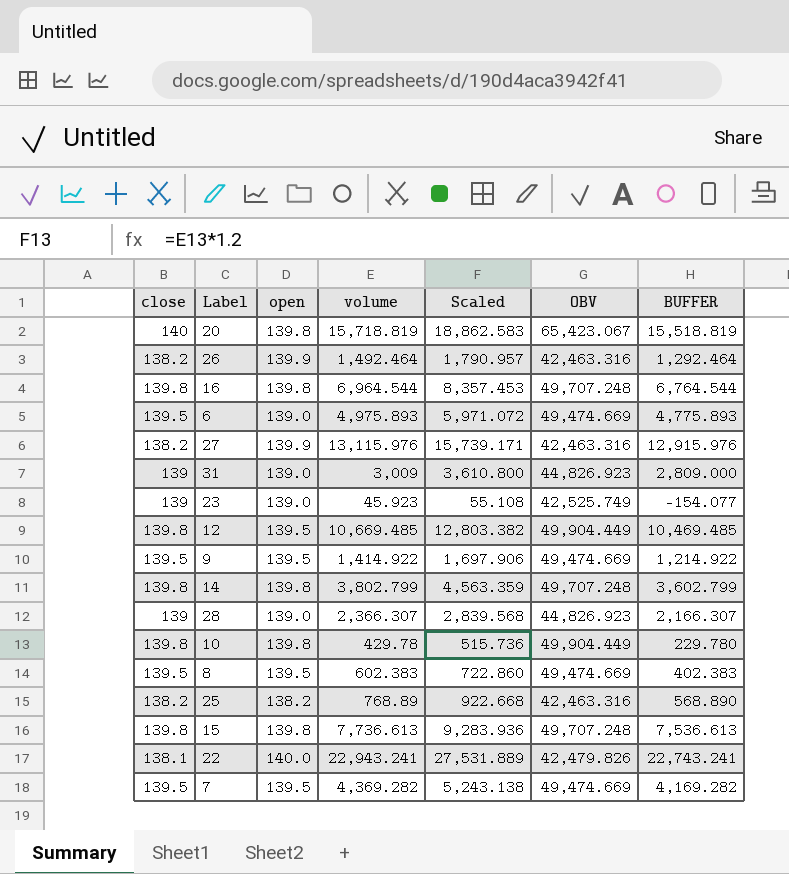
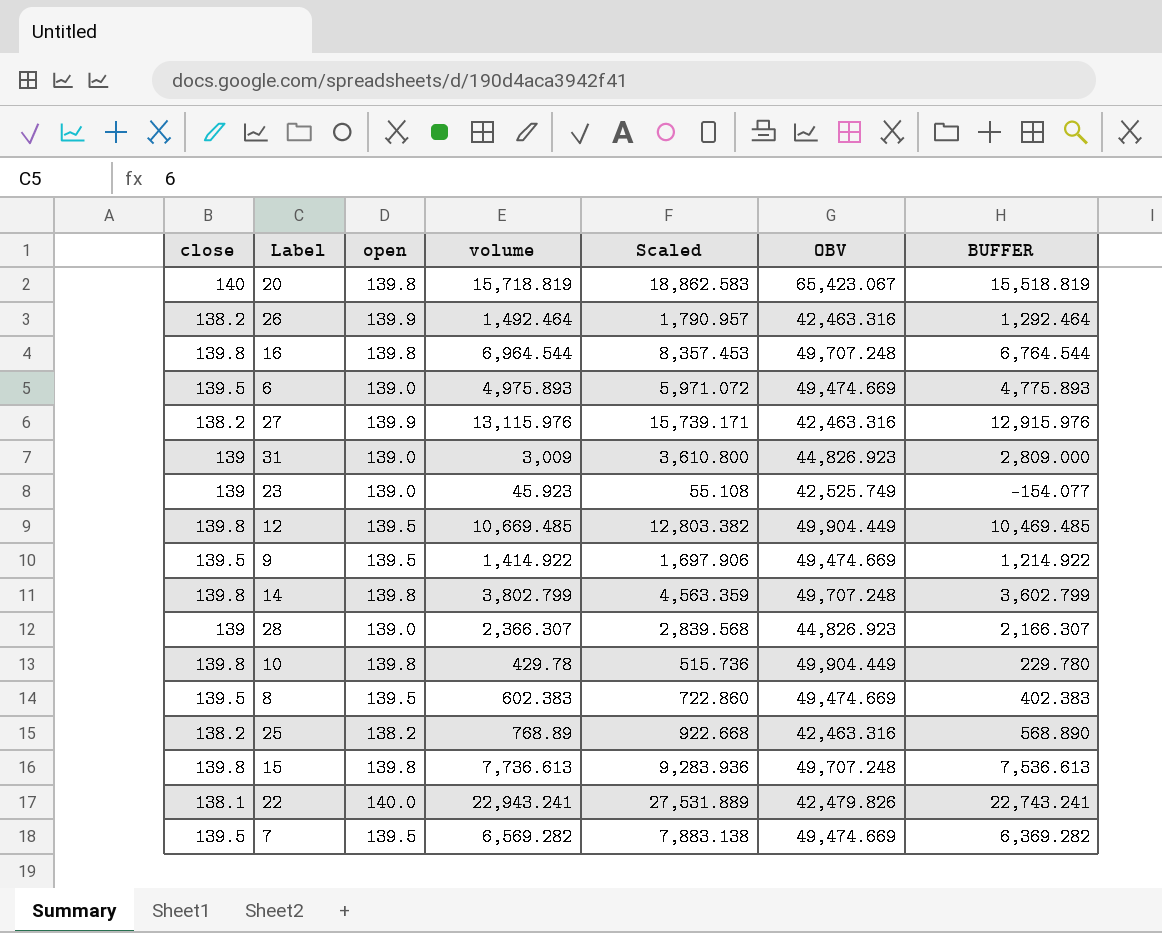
7 | volume: 4,369.282 -> 6,569.282
7 | Scaled: 5,243.138 -> 7,883.138
7 | BUFFER: 4,169.282 -> 6,369.282

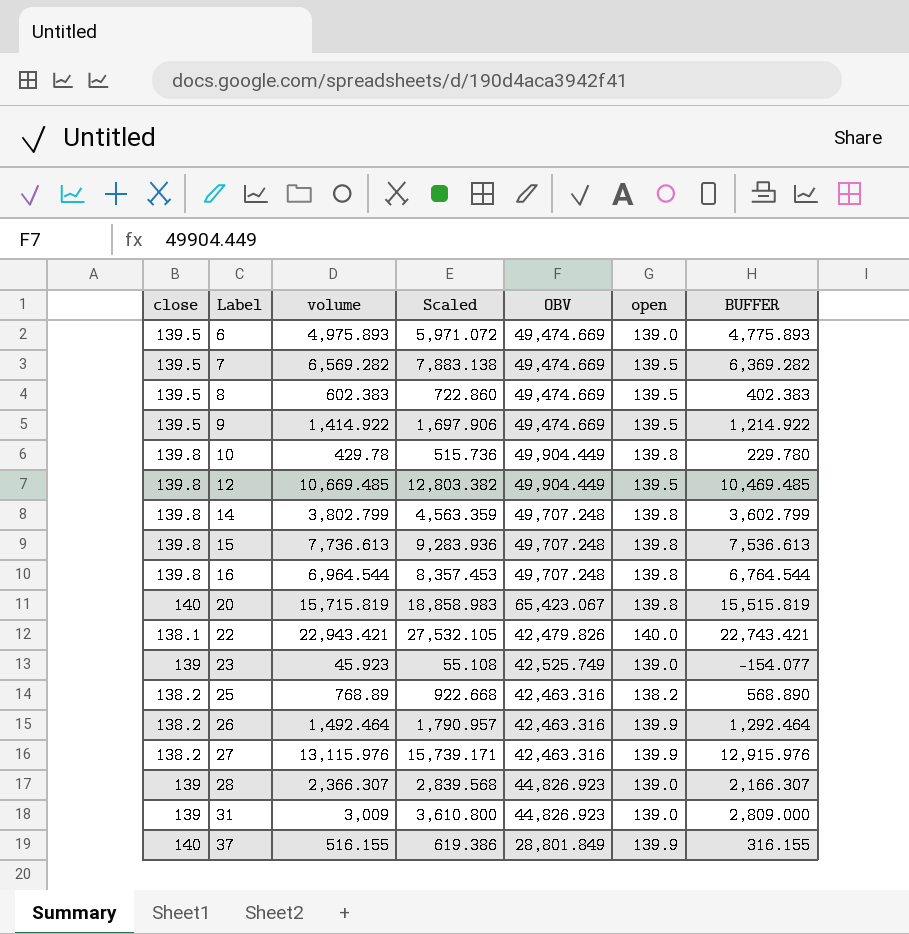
row order: none -> Label ascending
column open | position: 3 -> 6
20 | volume: 15,718.819 -> 15,715.819
20 | Scaled: 18,862.583 -> 18,858.983
20 | BUFFER: 15,518.819 -> 15,515.819
22 | volume: 22,943.241 -> 22,943.421
22 | Scaled: 27,531.889 -> 27,532.105
22 | BUFFER: 22,743.241 -> 22,743.421
row 37: none -> 140 | 516.155 | 619.386 | 28,801.849 | 139.9 | 316.155

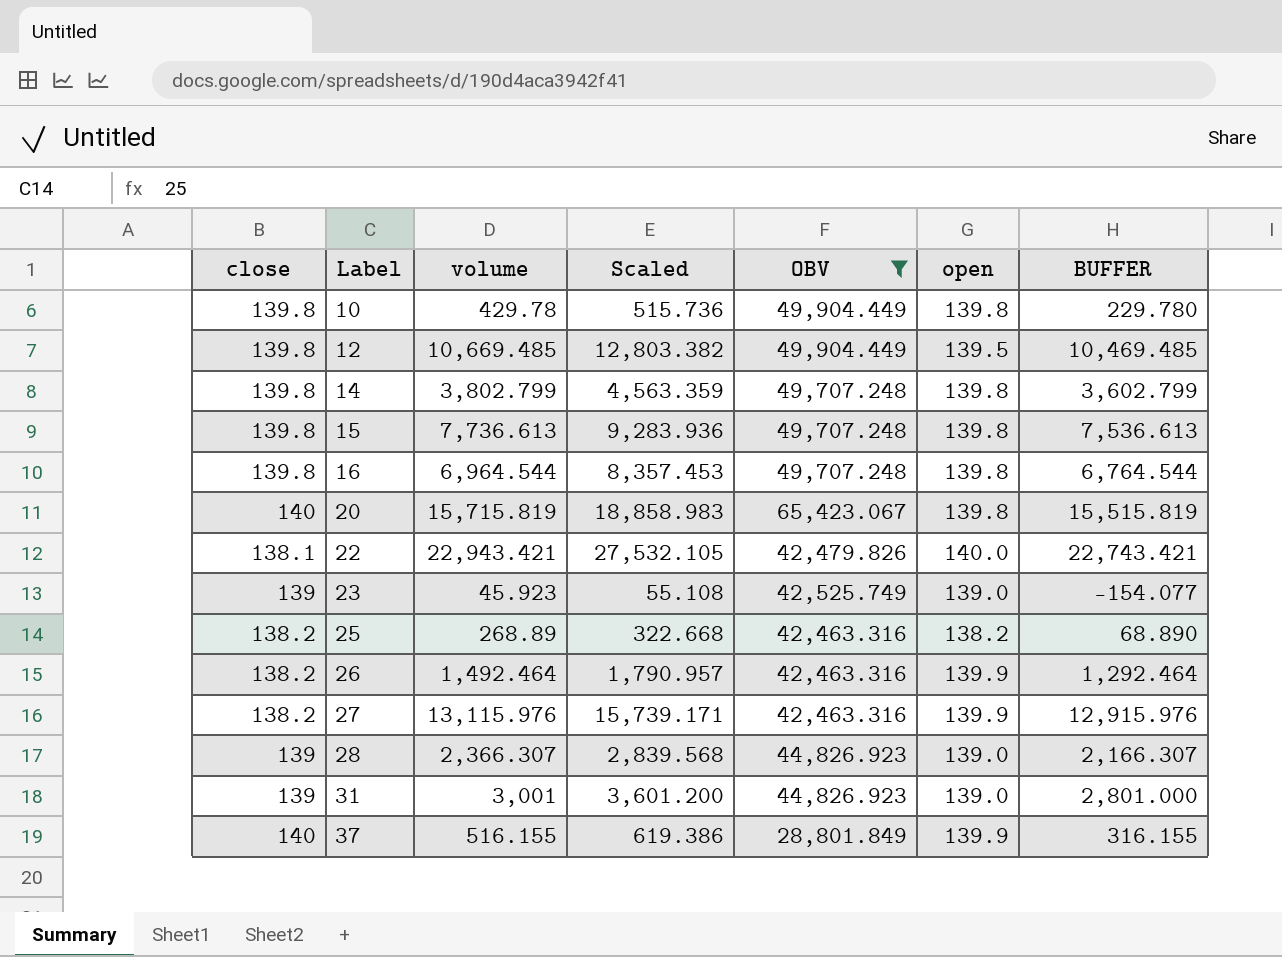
filter: none -> OBV != 49,474.669
25 | volume: 768.89 -> 268.89
25 | Scaled: 922.668 -> 322.668
25 | BUFFER: 568.890 -> 68.890
31 | volume: 3,009 -> 3,001
31 | Scaled: 3,610.800 -> 3,601.200
31 | BUFFER: 2,809.000 -> 2,801.000

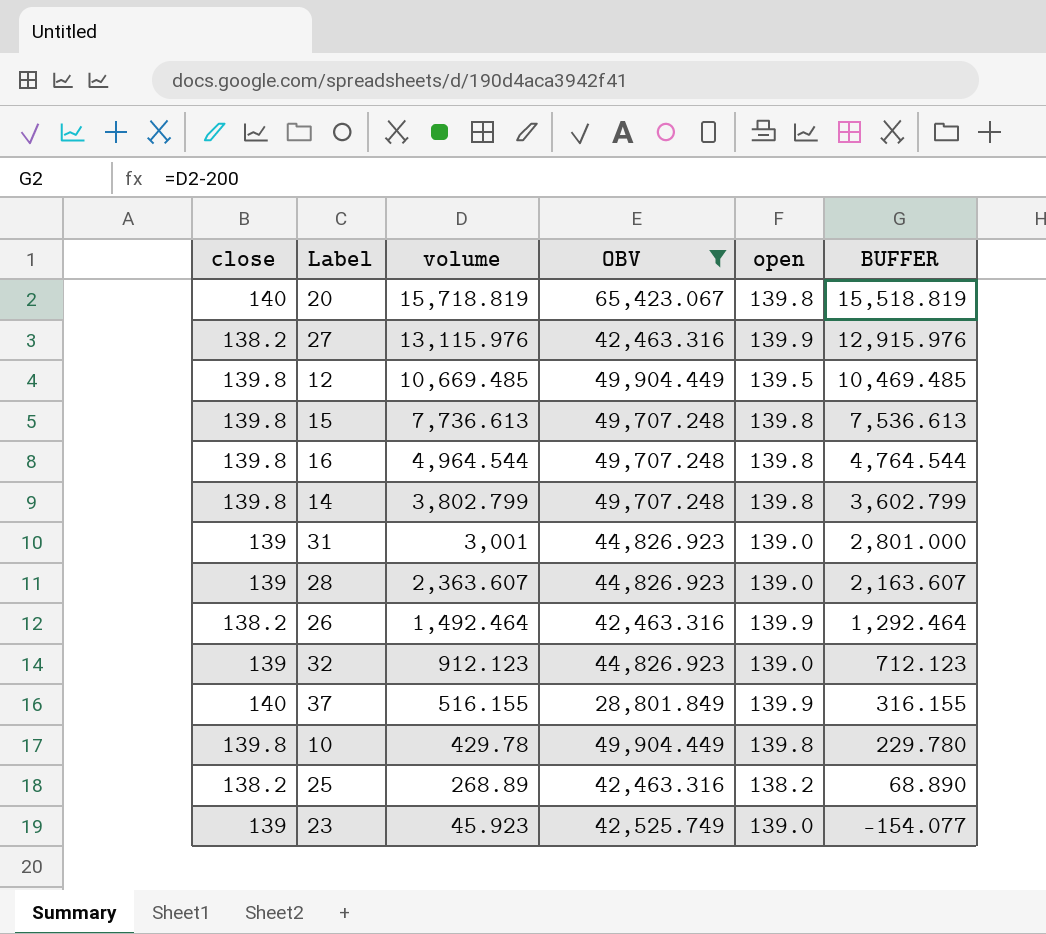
row order: Label ascending -> volume descending
column Scaled | formula: [volume] * 1.2 -> none
row 22: 138.1 | 22,943.421 | 27,532.105 | 42,479.826 | 140.0 | 22,743.421 -> none
20 | volume: 15,715.819 -> 15,718.819
20 | BUFFER: 15,515.819 -> 15,518.819
16 | volume: 6,964.544 -> 4,964.544
16 | BUFFER: 6,764.544 -> 4,764.544
28 | volume: 2,366.307 -> 2,363.607
28 | BUFFER: 2,166.307 -> 2,163.607
row 32: none -> 139 | 912.123 | 44,826.923 | 139.0 | 712.123

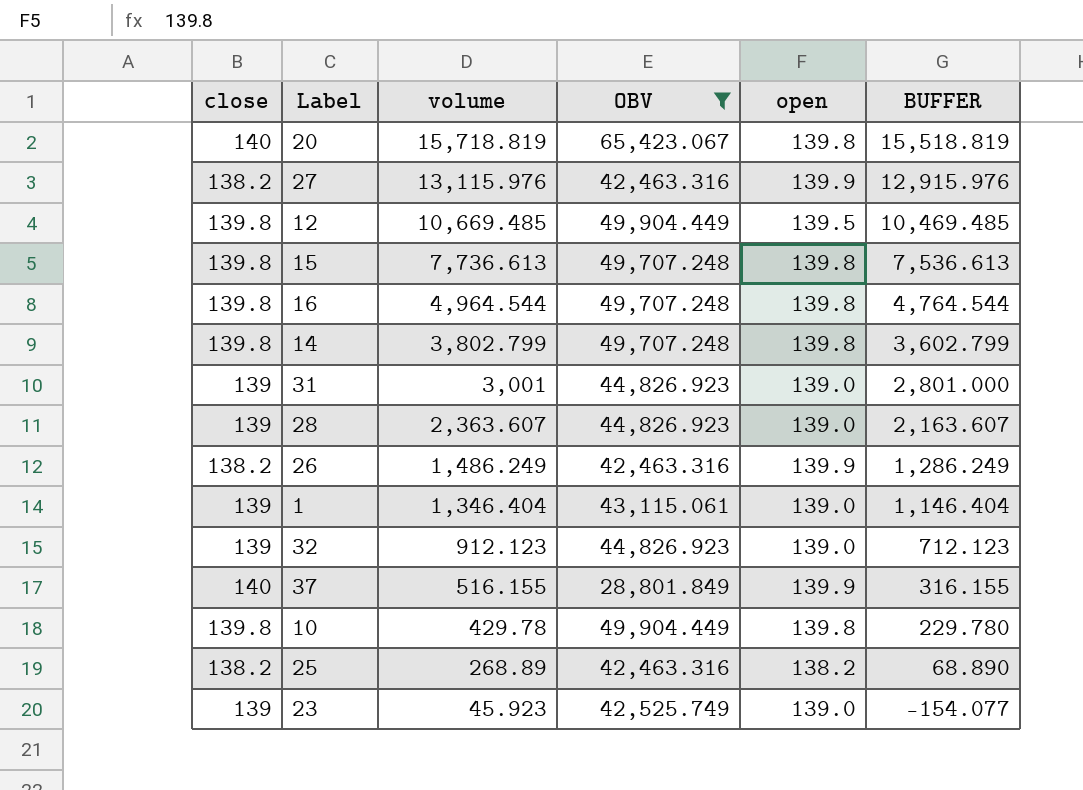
26 | volume: 1,492.464 -> 1,486.249
26 | BUFFER: 1,292.464 -> 1,286.249
row 1: none -> 139 | 1,346.404 | 43,115.061 | 139.0 | 1,146.404

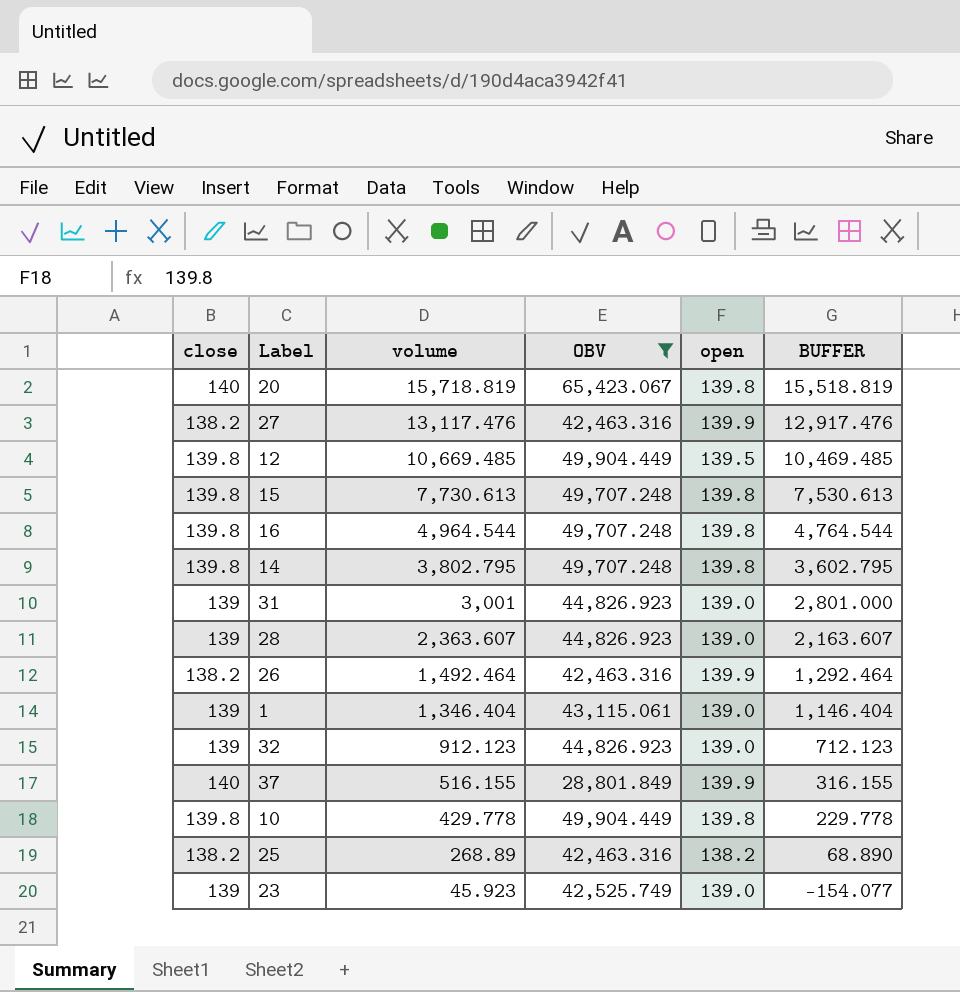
27 | volume: 13,115.976 -> 13,117.476
27 | BUFFER: 12,915.976 -> 12,917.476
15 | volume: 7,736.613 -> 7,730.613
15 | BUFFER: 7,536.613 -> 7,530.613
14 | volume: 3,802.799 -> 3,802.795
14 | BUFFER: 3,602.799 -> 3,602.795
26 | volume: 1,486.249 -> 1,492.464
26 | BUFFER: 1,286.249 -> 1,292.464
10 | volume: 429.78 -> 429.778
10 | BUFFER: 229.780 -> 229.778

